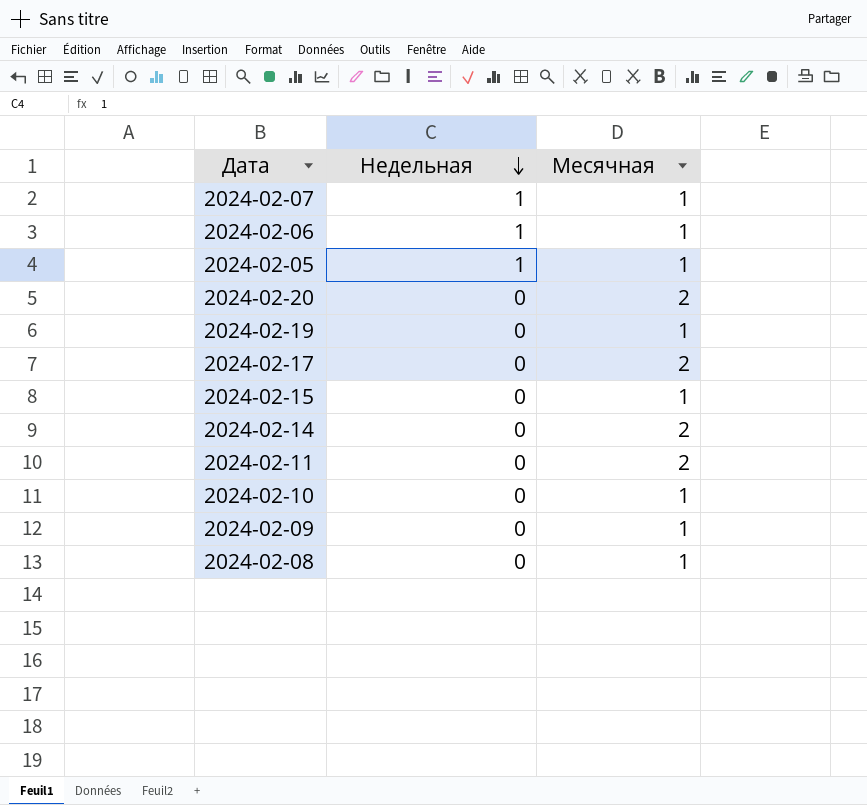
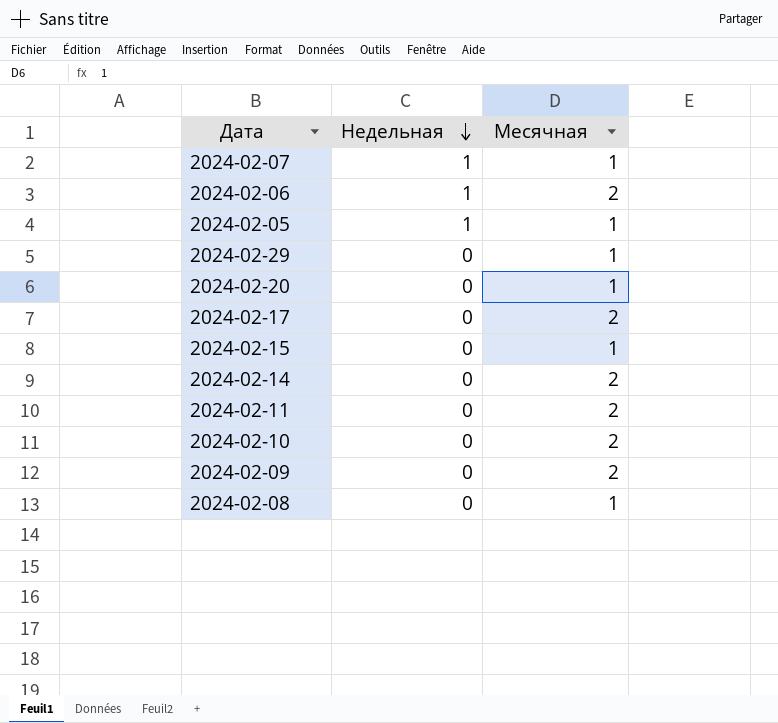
row 2024-02-19: 0 | 1 -> none
2024-02-06 | Месячная: 1 -> 2
row 2024-02-29: none -> 0 | 1
2024-02-20 | Месячная: 2 -> 1
2024-02-10 | Месячная: 1 -> 2
2024-02-09 | Месячная: 1 -> 2

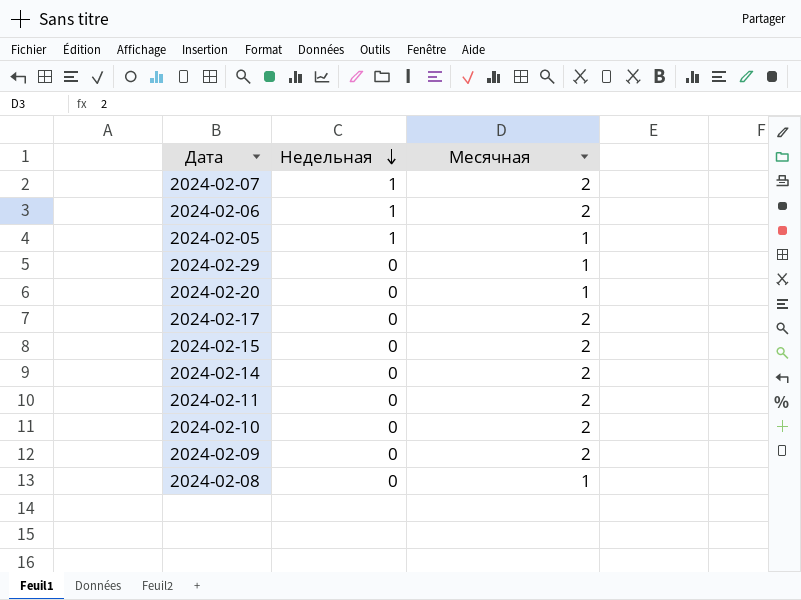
2024-02-07 | Месячная: 1 -> 2
2024-02-15 | Месячная: 1 -> 2

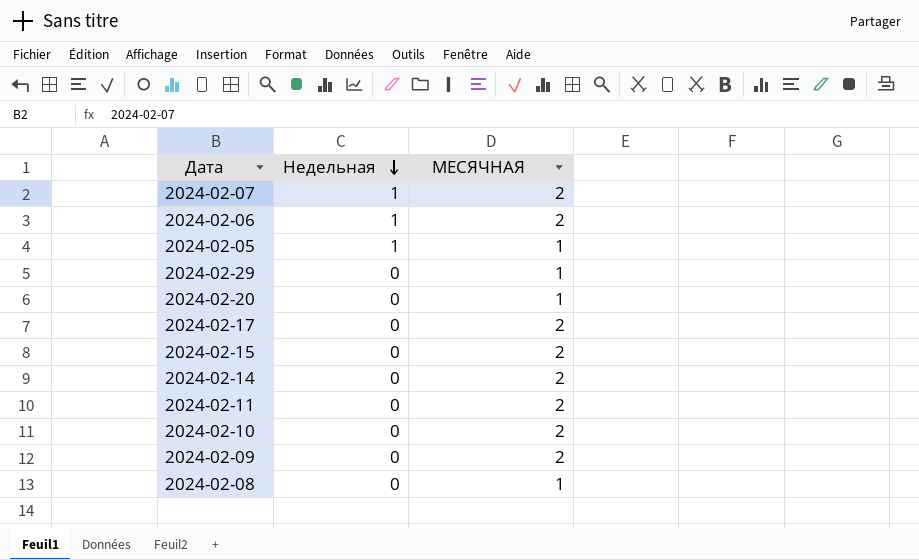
column name: Месячная -> МЕСЯЧНАЯ

